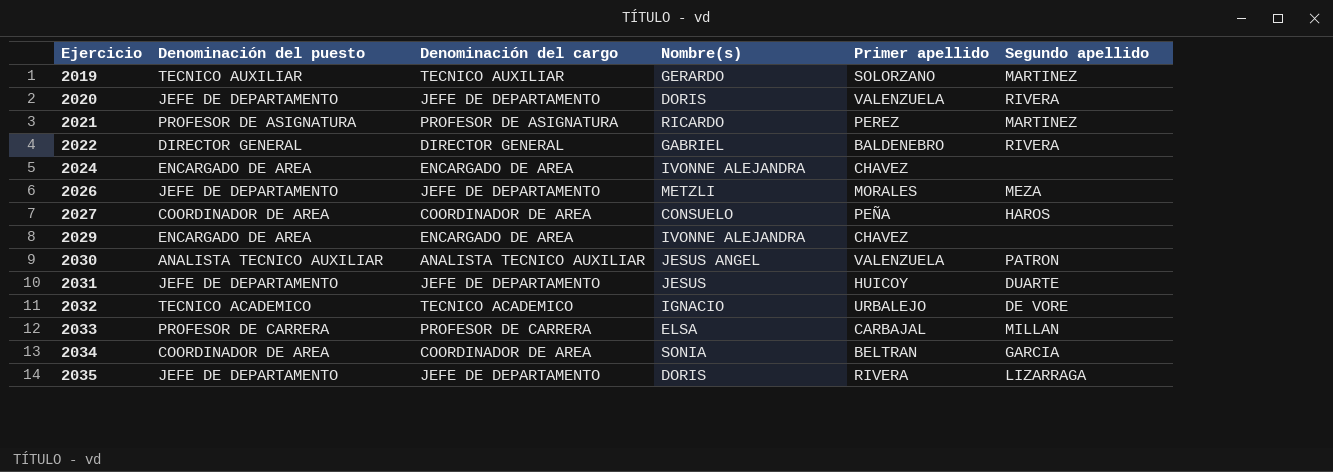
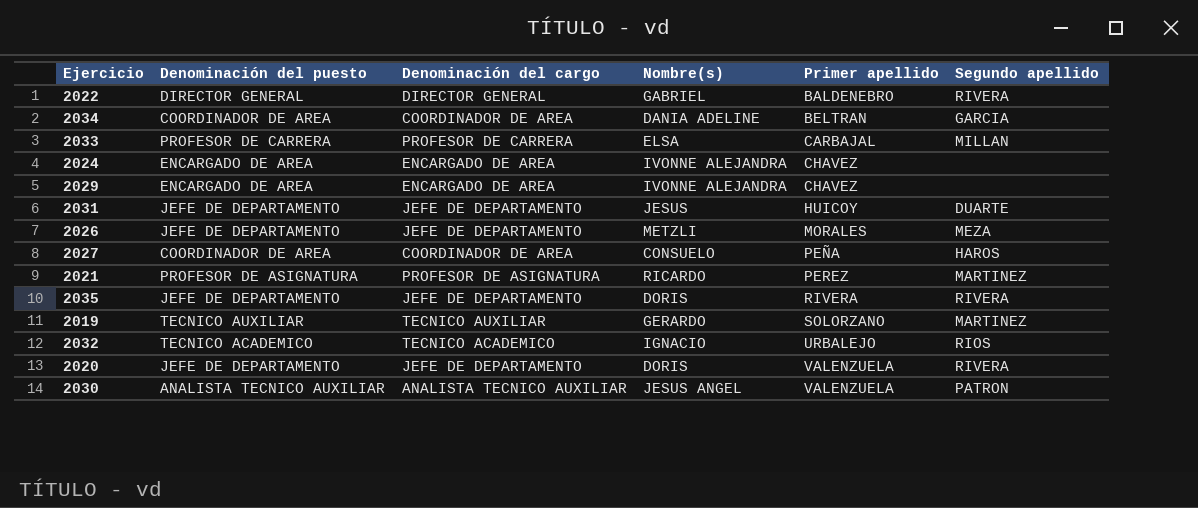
row order: Ejercicio ascending -> Primer apellido ascending
2034 | Nombre(s): SONIA -> DANIA ADELINE
2035 | Segundo apellido: LIZARRAGA -> RIVERA
2032 | Segundo apellido: DE VORE -> RIOS

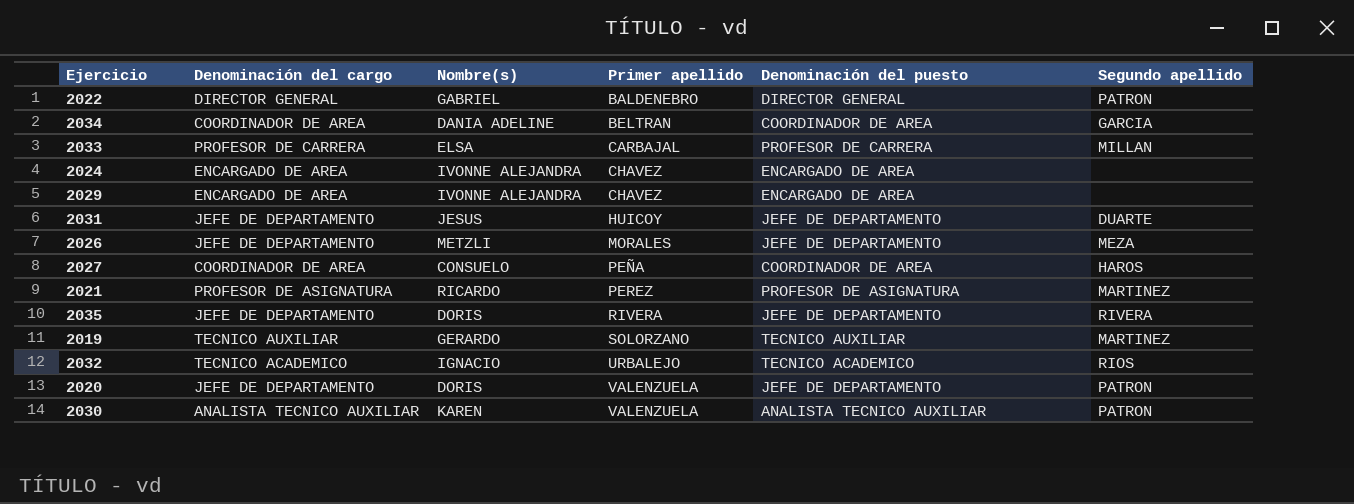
column Denominación del puesto | position: 2 -> 5
2022 | Segundo apellido: RIVERA -> PATRON
2020 | Segundo apellido: RIVERA -> PATRON
2030 | Nombre(s): JESUS ANGEL -> KAREN

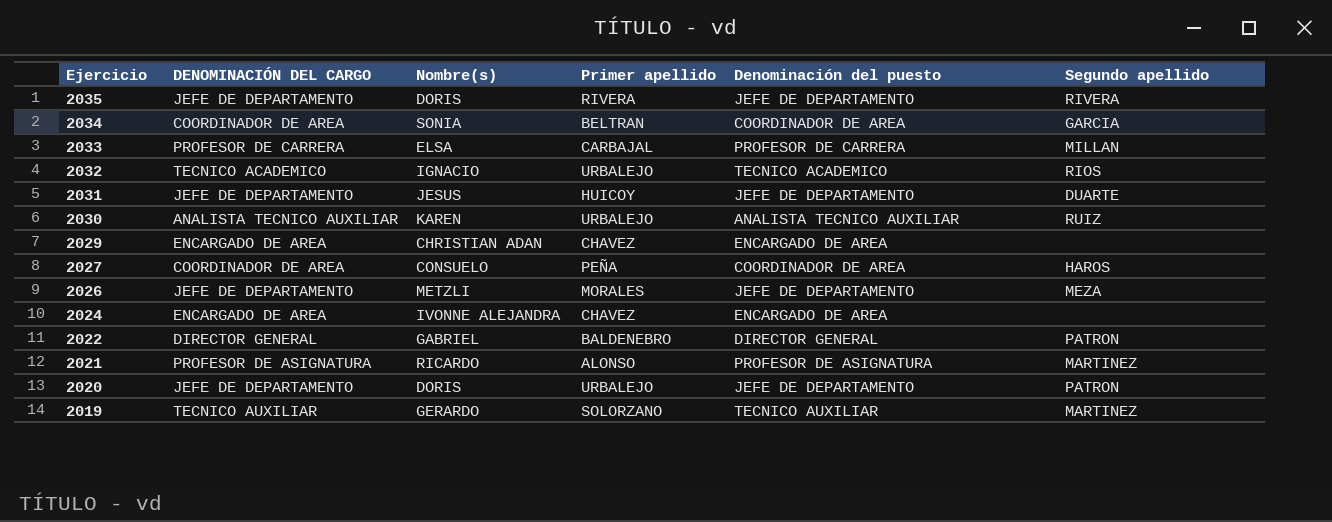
row order: Primer apellido ascending -> Ejercicio descending
column name: Denominación del cargo -> DENOMINACIÓN DEL CARGO
2034 | Nombre(s): DANIA ADELINE -> SONIA
2030 | Primer apellido: VALENZUELA -> URBALEJO
2030 | Segundo apellido: PATRON -> RUIZ
2029 | Nombre(s): IVONNE ALEJANDRA -> CHRISTIAN ADAN
2021 | Primer apellido: PEREZ -> ALONSO
2020 | Primer apellido: VALENZUELA -> URBALEJO

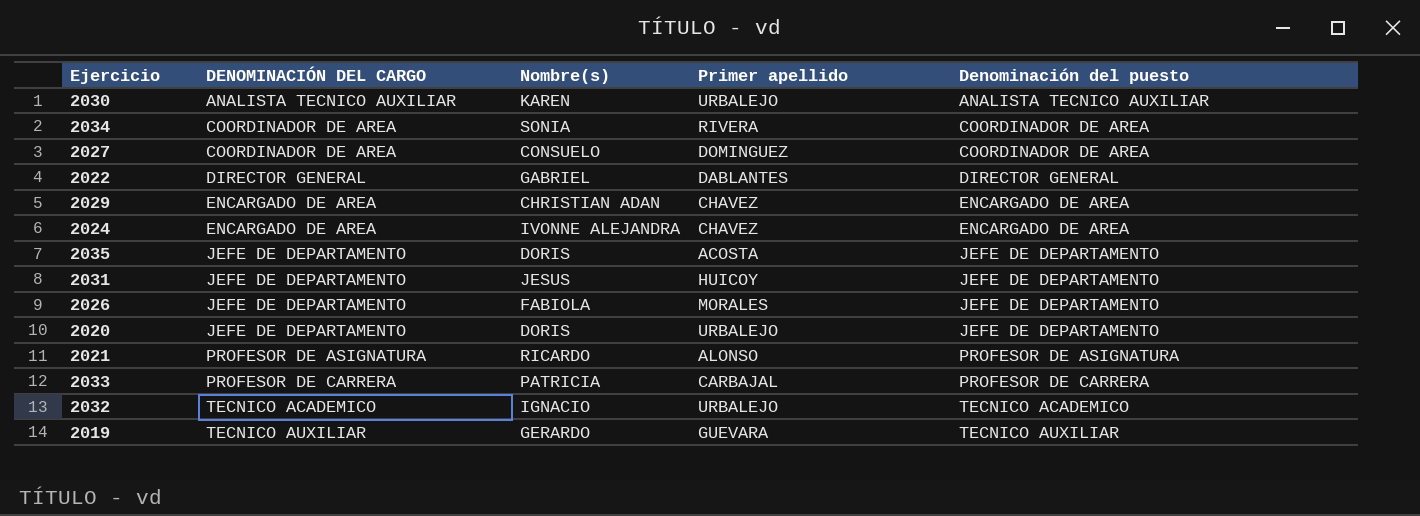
row order: Ejercicio descending -> DENOMINACIÓN DEL CARGO ascending
column Segundo apellido | position: 6 -> none
2034 | Primer apellido: BELTRAN -> RIVERA
2027 | Primer apellido: PEÑA -> DOMINGUEZ
2022 | Primer apellido: BALDENEBRO -> DABLANTES
2035 | Primer apellido: RIVERA -> ACOSTA
2026 | Nombre(s): METZLI -> FABIOLA
2033 | Nombre(s): ELSA -> PATRICIA
2019 | Primer apellido: SOLORZANO -> GUEVARA

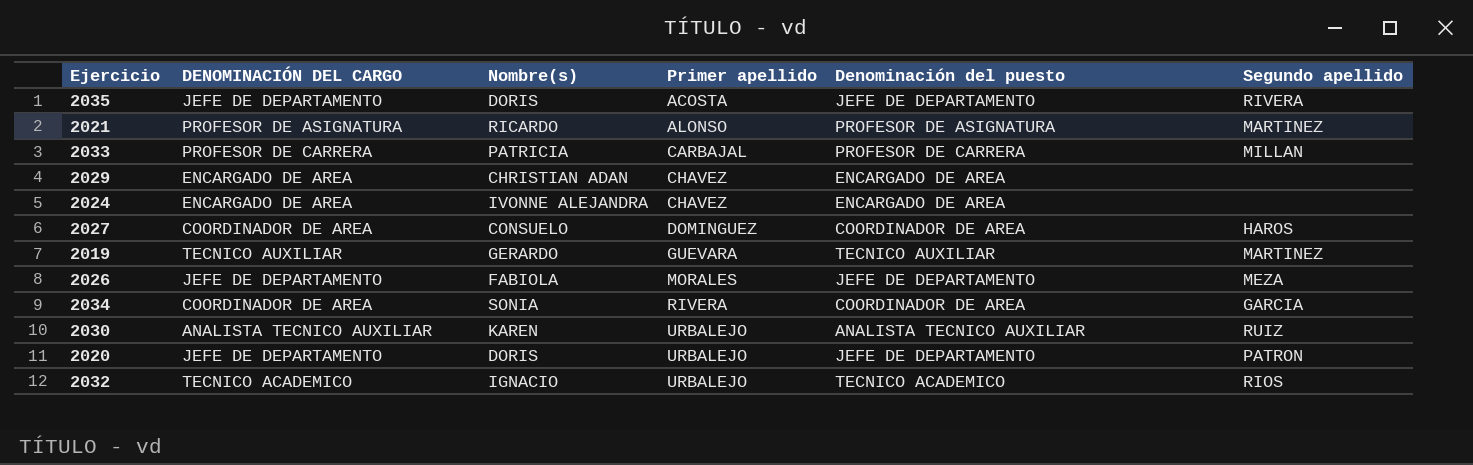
row order: DENOMINACIÓN DEL CARGO ascending -> Primer apellido ascending
column Segundo apellido | position: none -> 6
row 2022: DIRECTOR GENERAL | GABRIEL | DABLANTES | DIRECTOR GENERAL -> none
row 2031: JEFE DE DEPARTAMENTO | JESUS | HUICOY | JEFE DE DEPARTAMENTO -> none

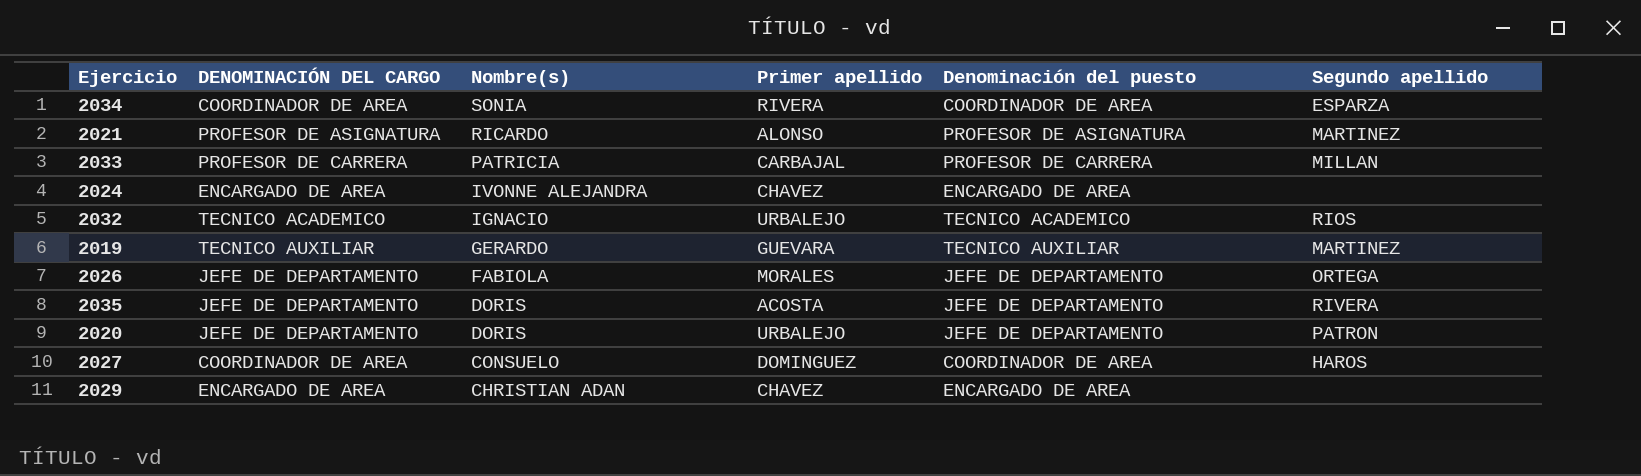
row order: Primer apellido ascending -> Nombre(s) descending
row 2030: ANALISTA TECNICO AUXILIAR | KAREN | URBALEJO | ANALISTA TECNICO AUXILIAR | RUIZ -> none
2034 | Segundo apellido: GARCIA -> ESPARZA
2026 | Segundo apellido: MEZA -> ORTEGA

